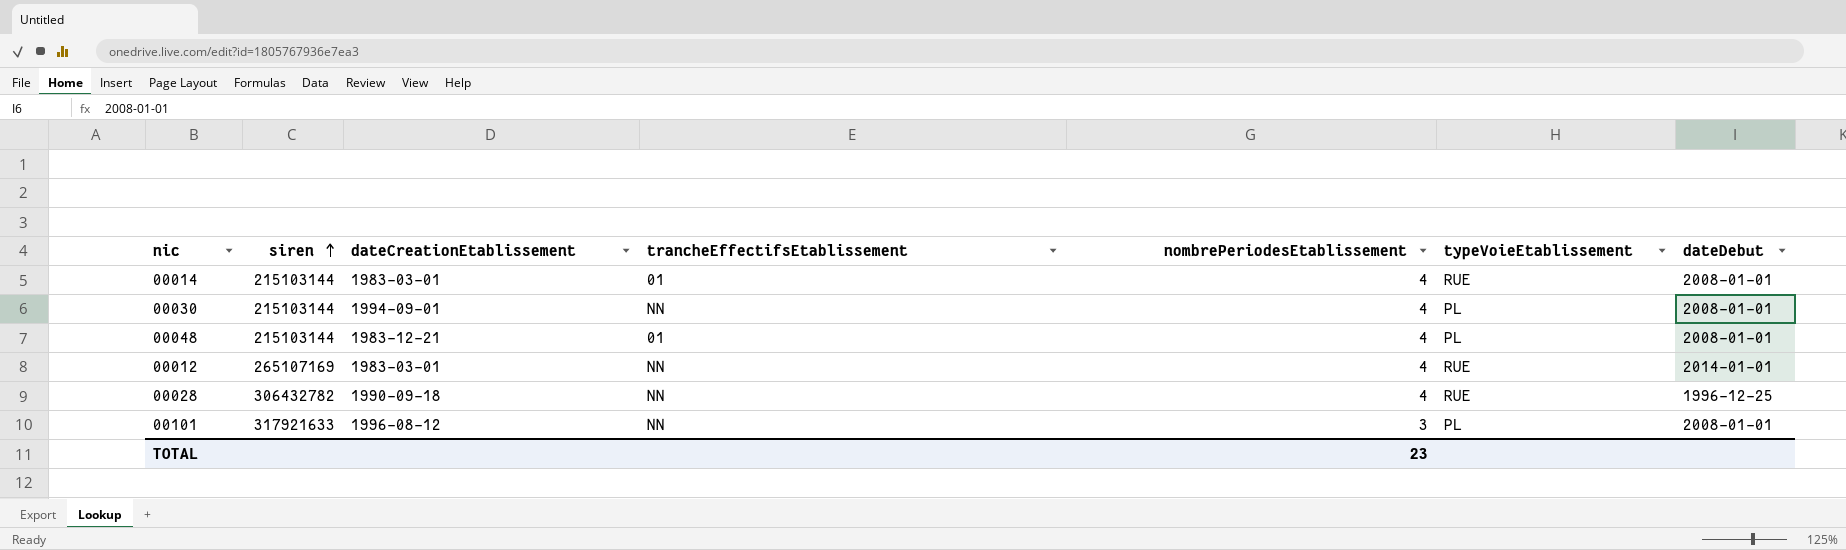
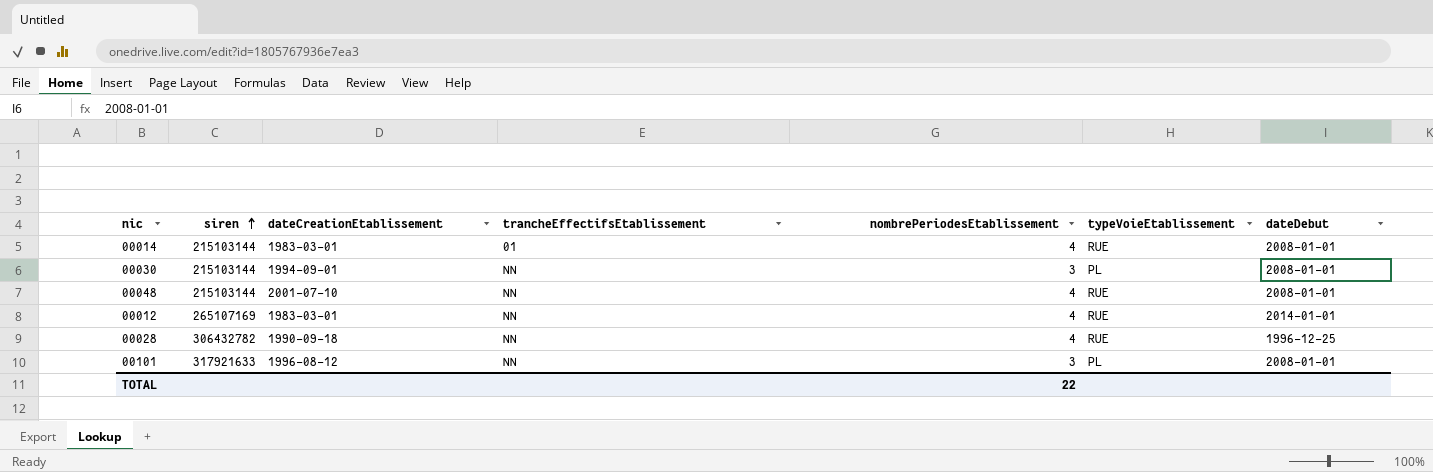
00030 | nombrePeriodesEtablissement: 4 -> 3
00048 | dateCreationEtablissement: 1983-12-21 -> 2001-07-10
00048 | trancheEffectifsEtablissement: 01 -> NN
00048 | typeVoieEtablissement: PL -> RUE
TOTAL | nombrePeriodesEtablissement: 23 -> 22

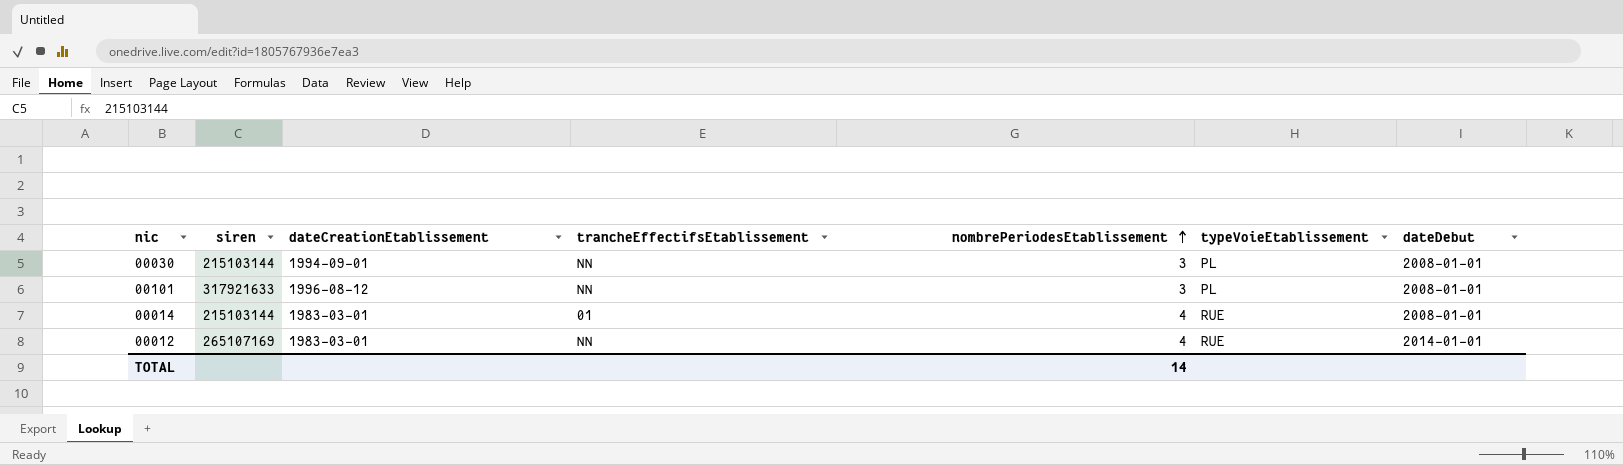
row order: siren ascending -> nombrePeriodesEtablissement ascending
row 00048: 215103144 | 2001-07-10 | NN | 4 | RUE | 2008-01-01 -> none
row 00028: 306432782 | 1990-09-18 | NN | 4 | RUE | 1996-12-25 -> none
TOTAL | nombrePeriodesEtablissement: 22 -> 14

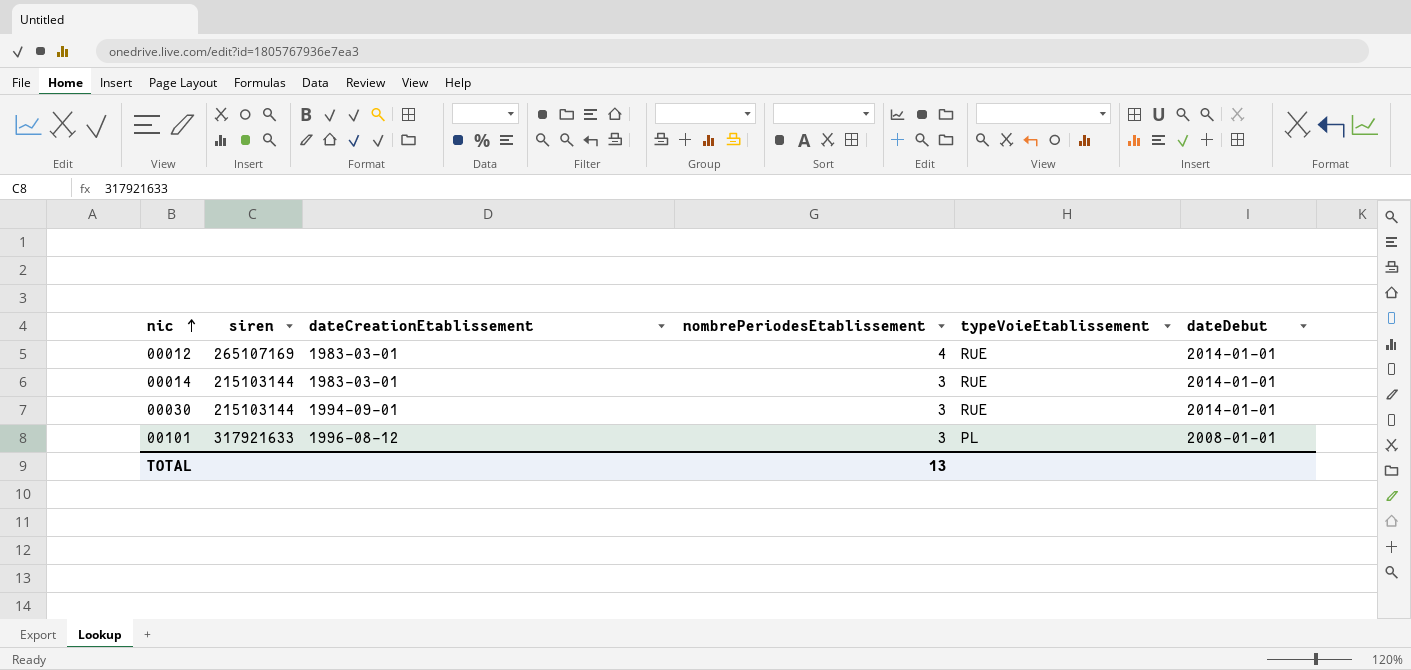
row order: nombrePeriodesEtablissement ascending -> nic ascending
column trancheEffectifsEtablissement | position: 4 -> none
00014 | nombrePeriodesEtablissement: 4 -> 3
00014 | dateDebut: 2008-01-01 -> 2014-01-01
00030 | typeVoieEtablissement: PL -> RUE
00030 | dateDebut: 2008-01-01 -> 2014-01-01
TOTAL | nombrePeriodesEtablissement: 14 -> 13

